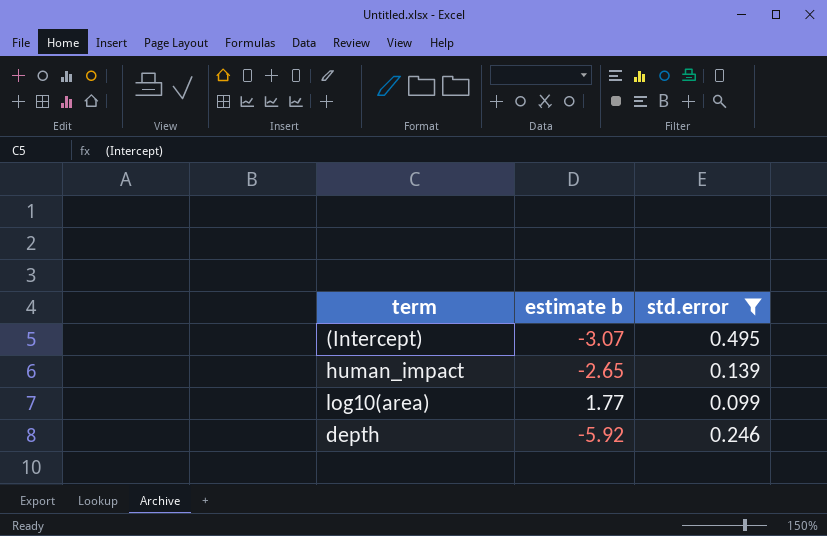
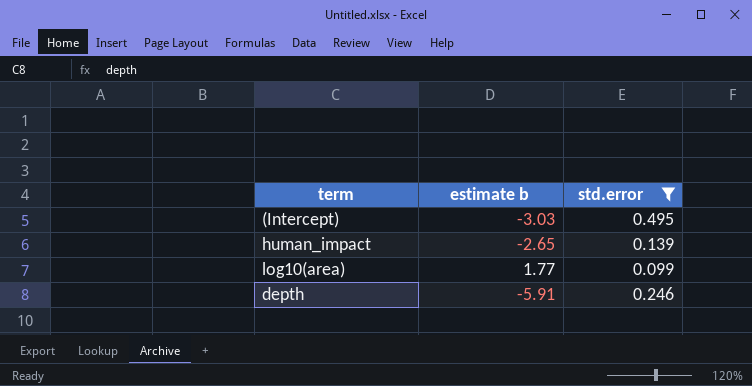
(Intercept) | estimate b: -3.07 -> -3.03
depth | estimate b: -5.92 -> -5.91

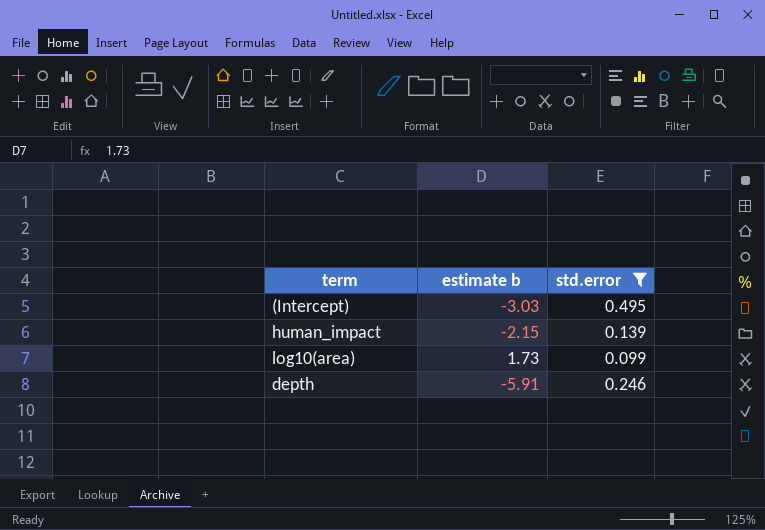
human_impact | estimate b: -2.65 -> -2.15
log10(area) | estimate b: 1.77 -> 1.73

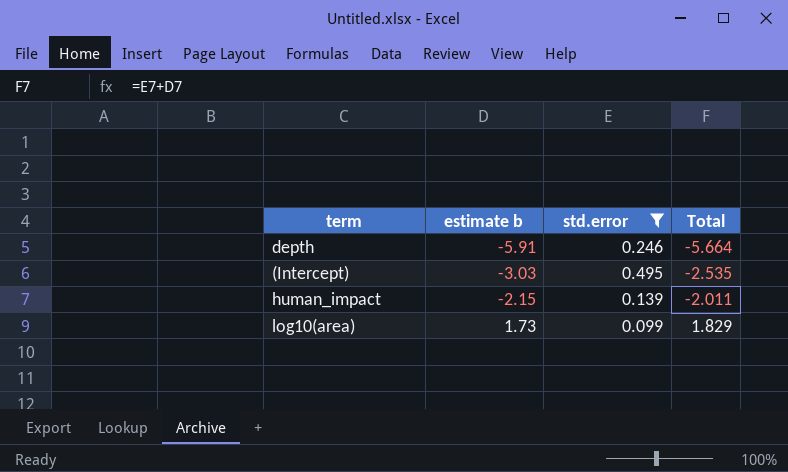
row order: none -> estimate b ascending
column Total | formula: none -> [estimate b] + [std.error]

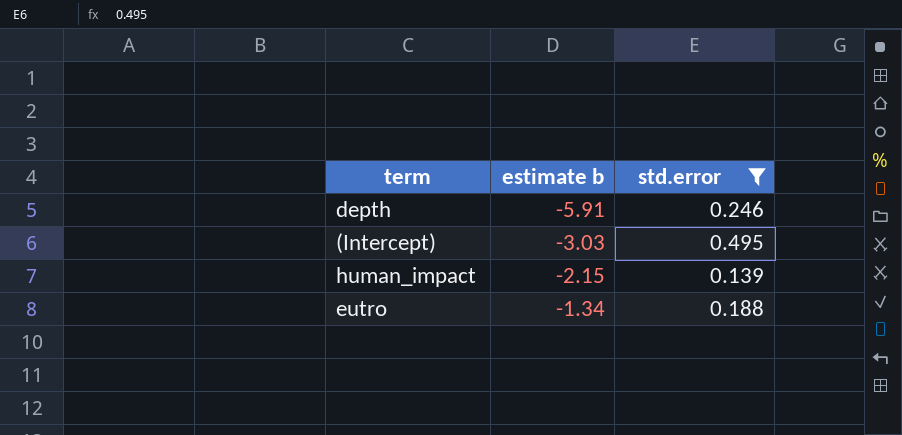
column Total | formula: [estimate b] + [std.error] -> none
row log10(area): 1.73 | 0.099 | 1.829 -> none
row eutro: none -> -1.34 | 0.188

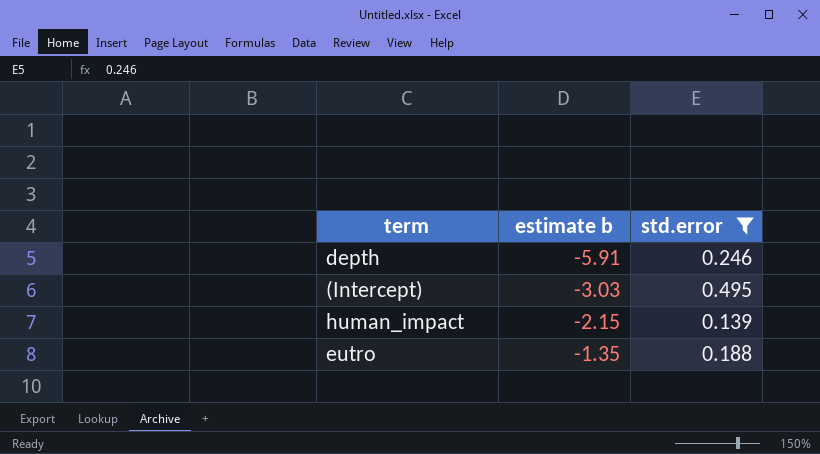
eutro | estimate b: -1.34 -> -1.35

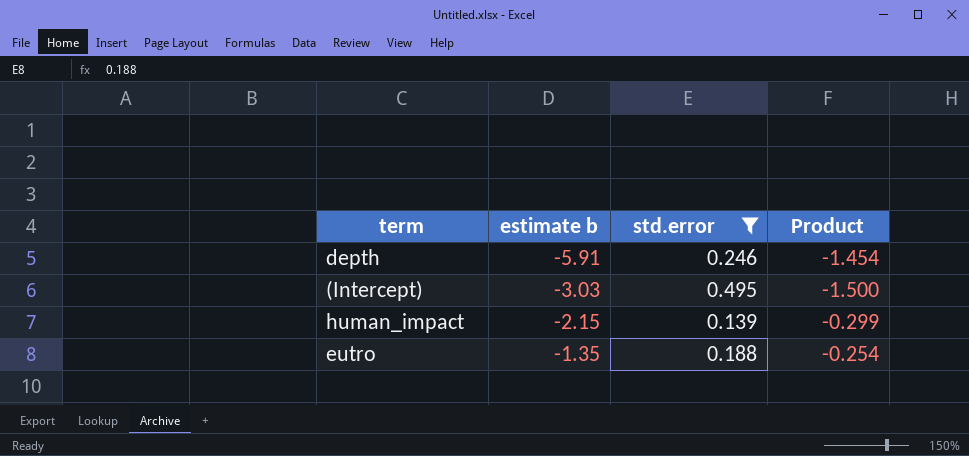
column Product | formula: none -> [estimate b] * [std.error]

